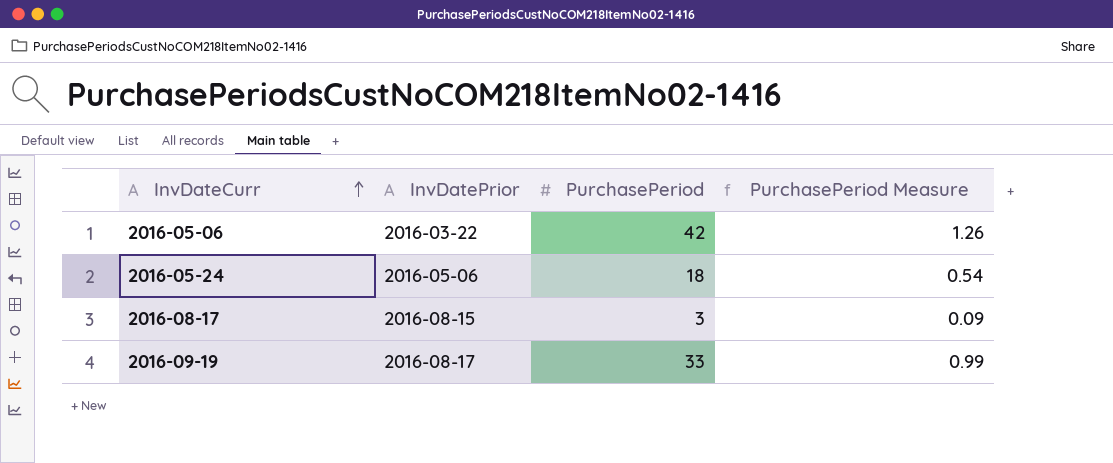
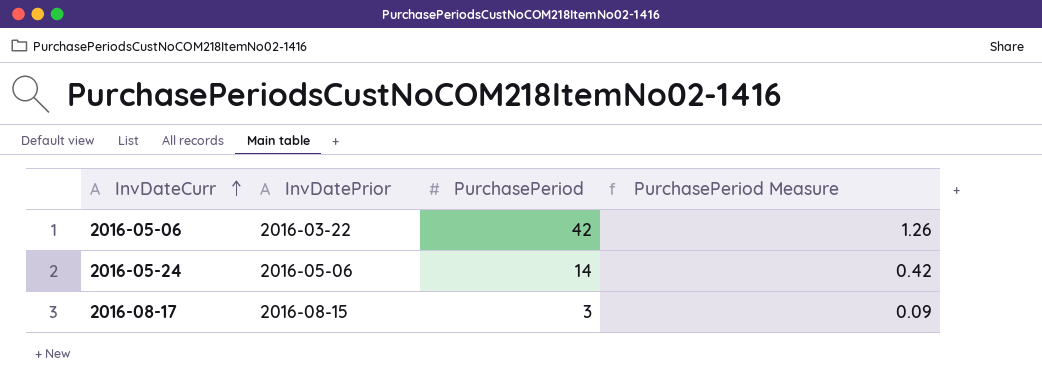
row 2016-09-19: 2016-08-17 | 33 | 0.99 -> none
2016-05-24 | PurchasePeriod: 18 -> 14
2016-05-24 | PurchasePeriod Measure: 0.54 -> 0.42

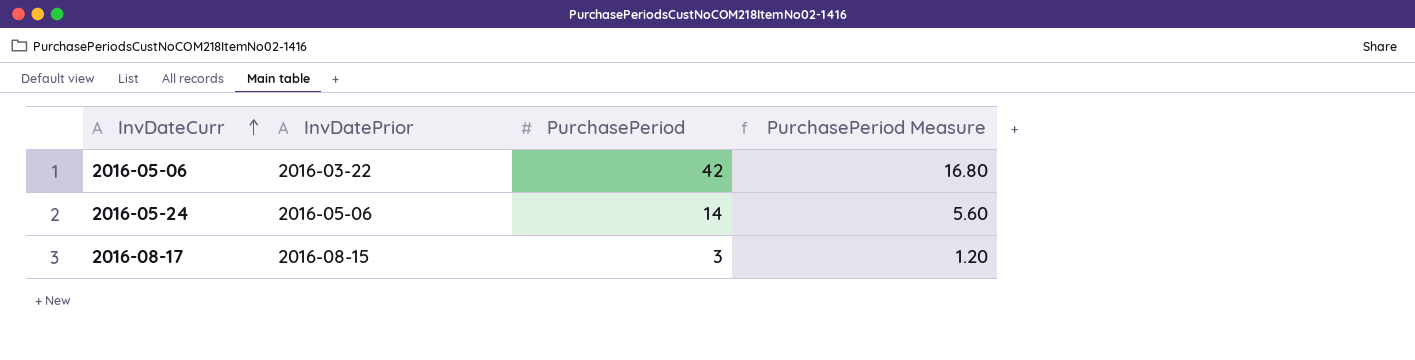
column PurchasePeriod Measure | formula: [PurchasePeriod] * 0.03 -> [PurchasePeriod] * 0.4

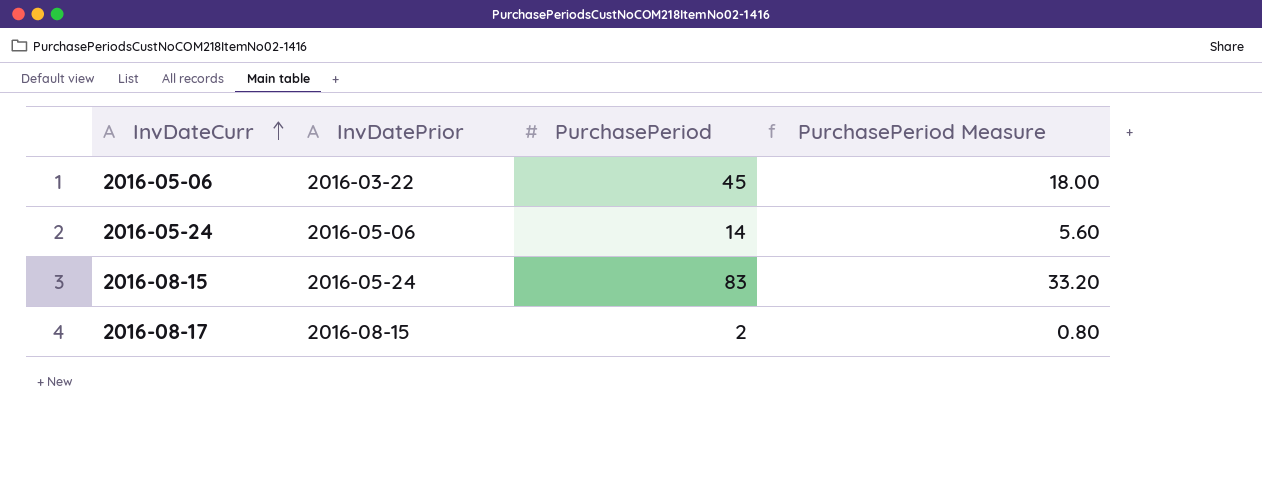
2016-05-06 | PurchasePeriod: 42 -> 45
2016-05-06 | PurchasePeriod Measure: 16.80 -> 18.00
row 2016-08-15: none -> 2016-05-24 | 83 | 33.20
2016-08-17 | PurchasePeriod: 3 -> 2
2016-08-17 | PurchasePeriod Measure: 1.20 -> 0.80

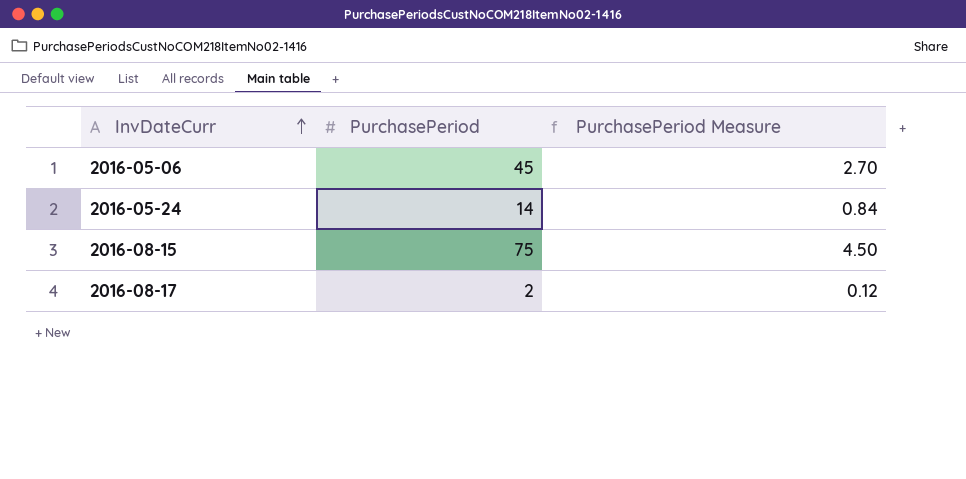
column InvDatePrior | position: 2 -> none
column PurchasePeriod Measure | formula: [PurchasePeriod] * 0.4 -> [PurchasePeriod] * 0.06
2016-08-15 | PurchasePeriod: 83 -> 75

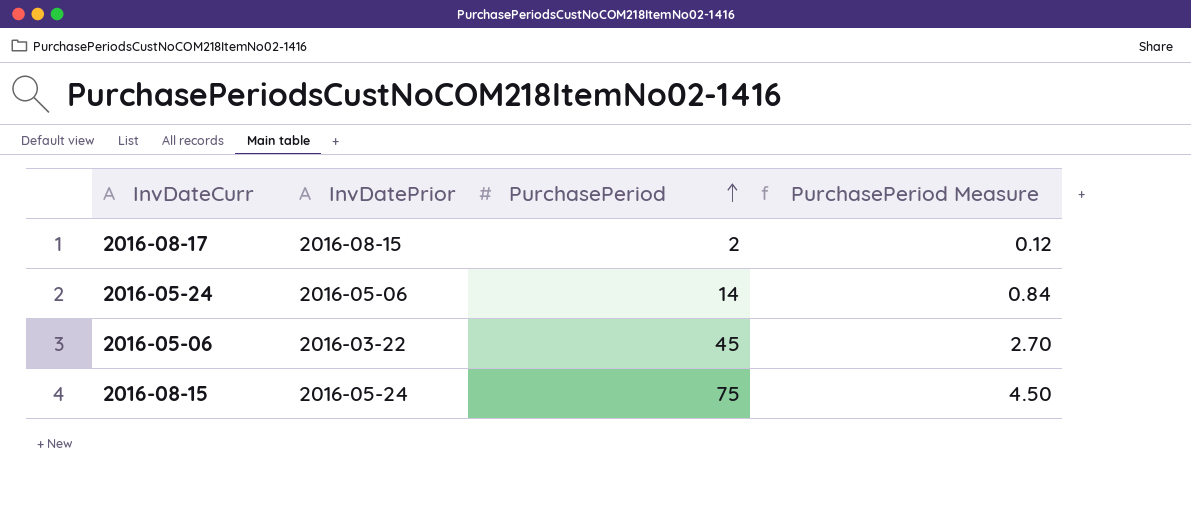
row order: InvDateCurr ascending -> PurchasePeriod ascending
column InvDatePrior | position: none -> 2

